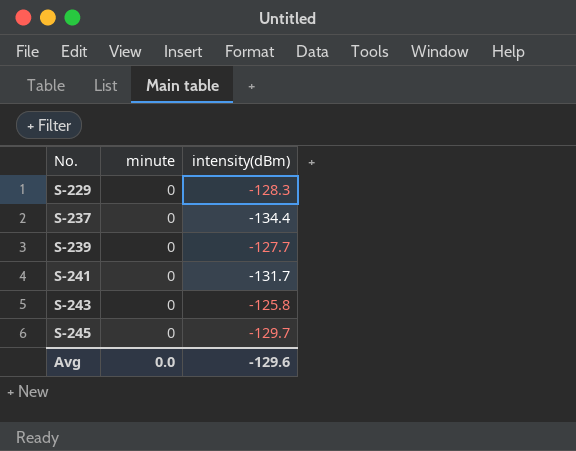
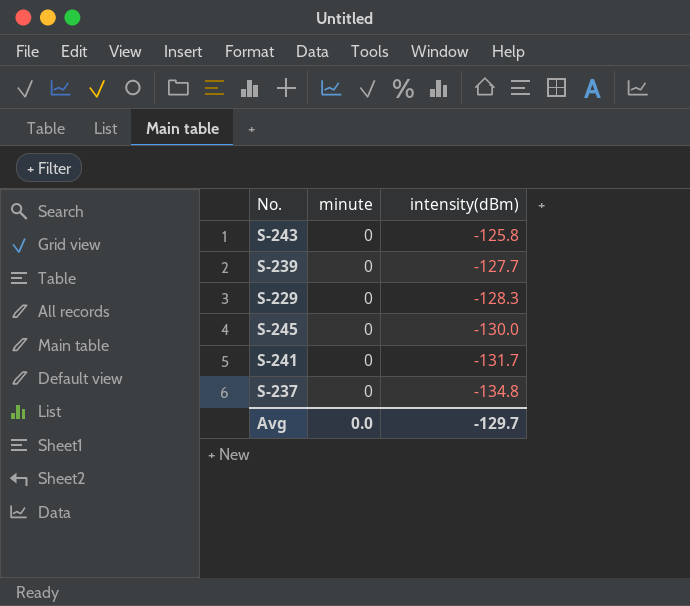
row order: No. ascending -> intensity(dBm) descending
S-245 | intensity(dBm): -129.7 -> -130.0
S-237 | intensity(dBm): -134.4 -> -134.8
Avg | intensity(dBm): -129.6 -> -129.7

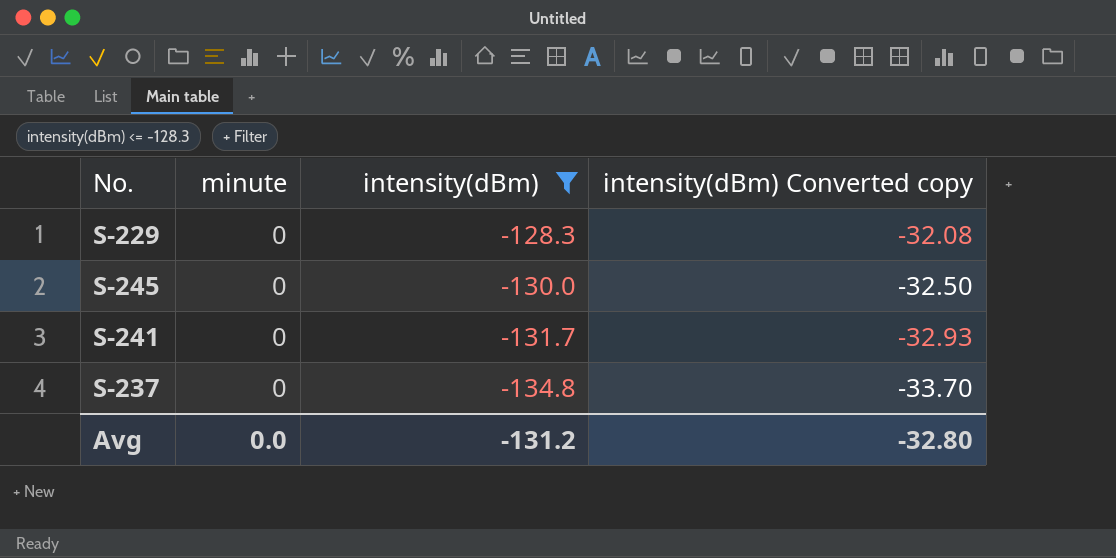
filter: none -> intensity(dBm) <= -128.3
column intensity(dBm) Converted copy | formula: none -> [intensity(dBm)] * 0.25
Avg | intensity(dBm): -129.7 -> -131.2

